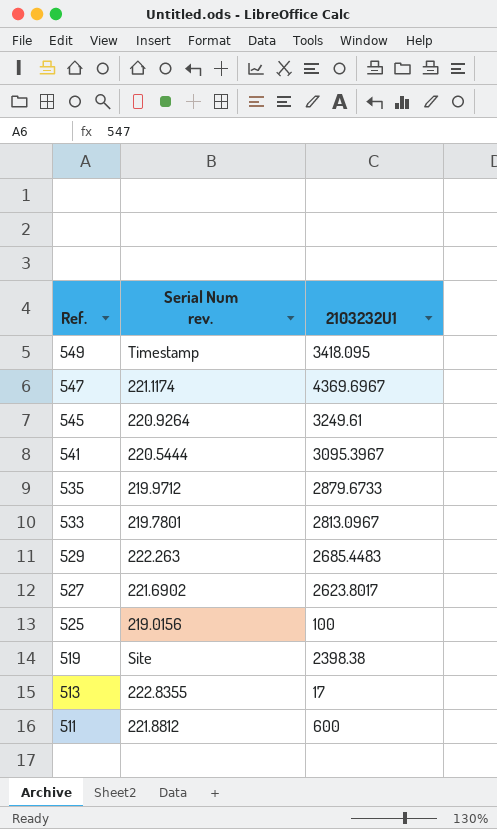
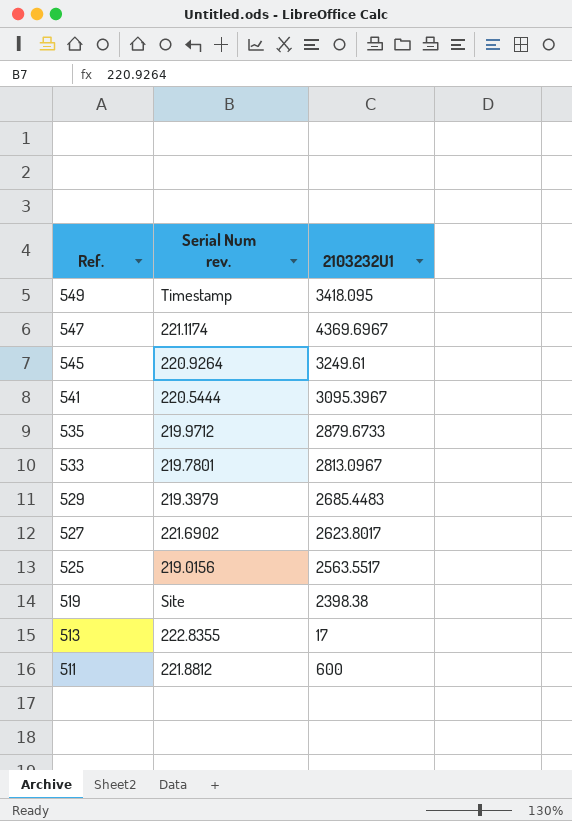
529 | Serial Num rev.: 222.263 -> 219.3979
525 | 2103232U1: 100 -> 2563.5517

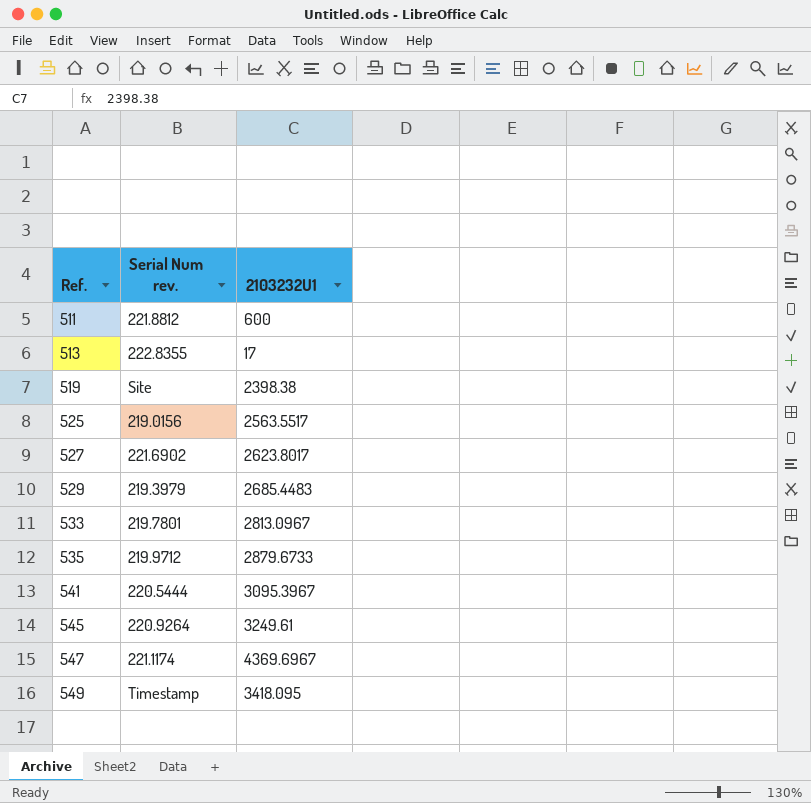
row order: Ref. descending -> Ref. ascending

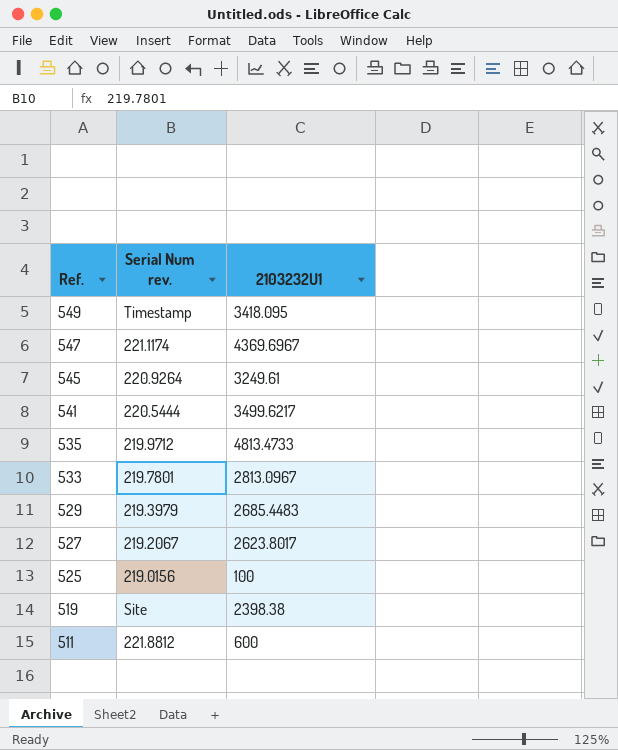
row order: Ref. ascending -> Ref. descending
row 513: 222.8355 | 17 -> none
541 | 2103232U1: 3095.3967 -> 3499.6217
535 | 2103232U1: 2879.6733 -> 4813.4733
527 | Serial Num rev.: 221.6902 -> 219.2067
525 | 2103232U1: 2563.5517 -> 100

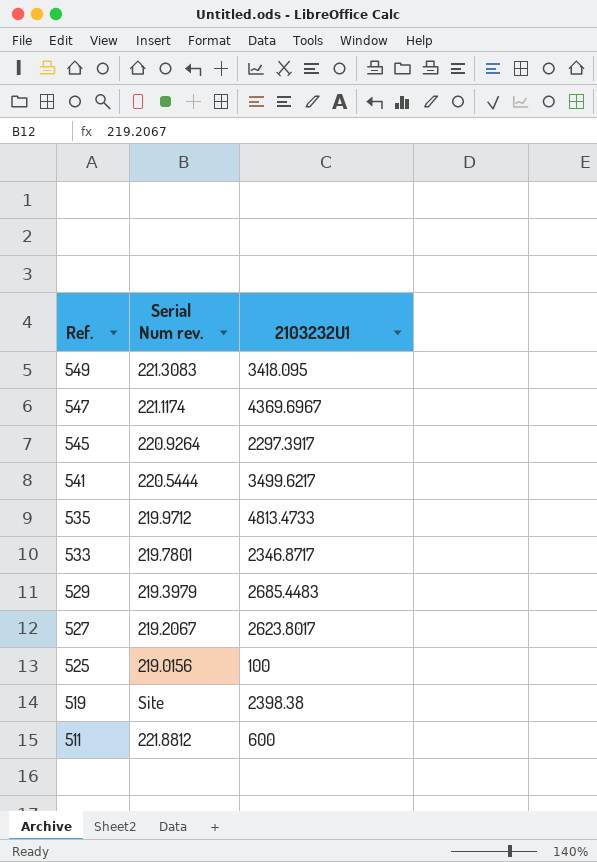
549 | Serial Num rev.: Timestamp -> 221.3083
545 | 2103232U1: 3249.61 -> 2297.3917
533 | 2103232U1: 2813.0967 -> 2346.8717

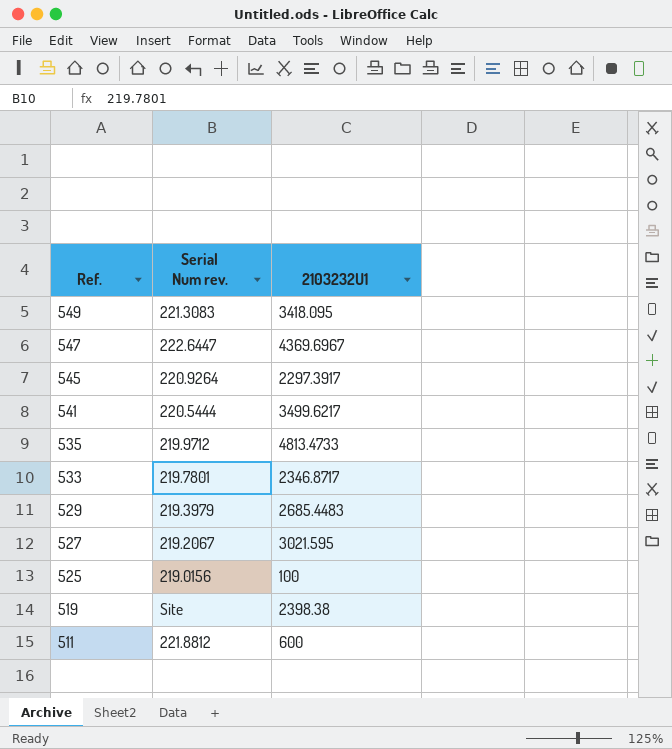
547 | Serial Num rev.: 221.1174 -> 222.6447
527 | 2103232U1: 2623.8017 -> 3021.595

